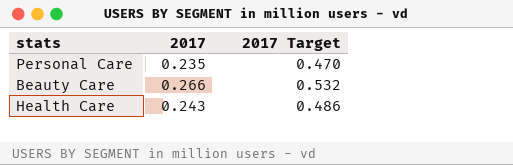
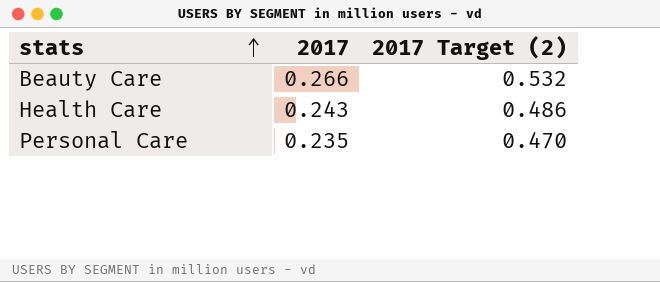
row order: none -> stats ascending
column name: 2017 Target -> 2017 Target (2)

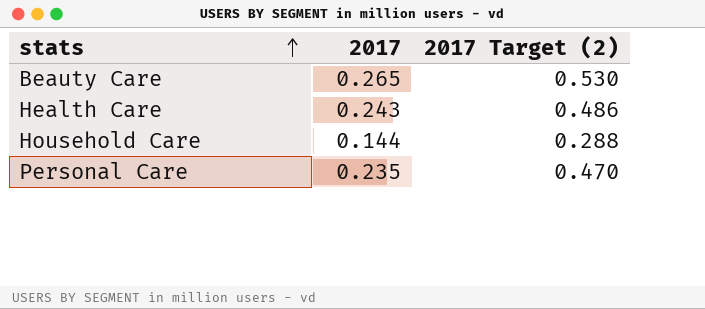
Beauty Care | 2017: 0.266 -> 0.265
Beauty Care | 2017 Target (2): 0.532 -> 0.530
row Household Care: none -> 0.144 | 0.288

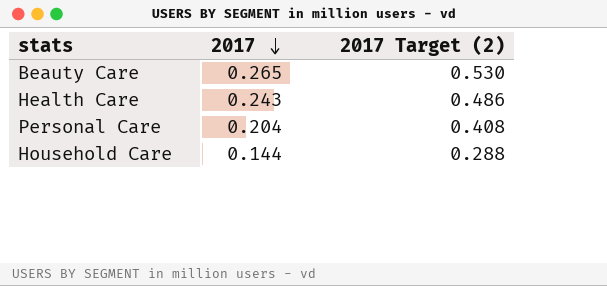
row order: stats ascending -> 2017 descending
Personal Care | 2017: 0.235 -> 0.204
Personal Care | 2017 Target (2): 0.470 -> 0.408

